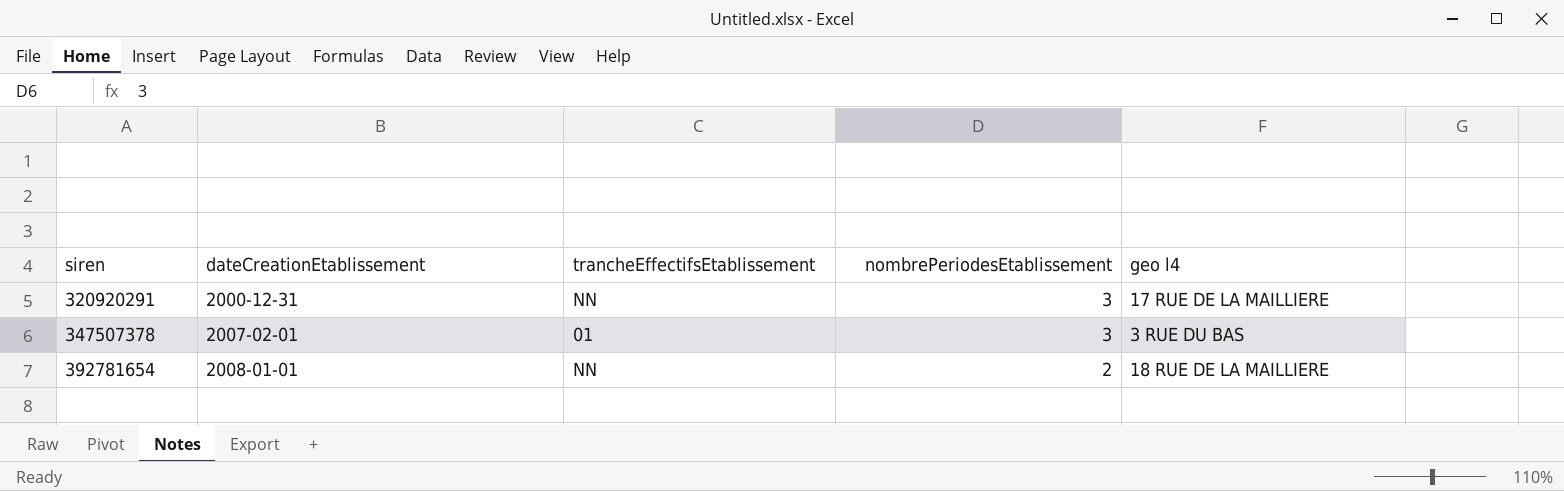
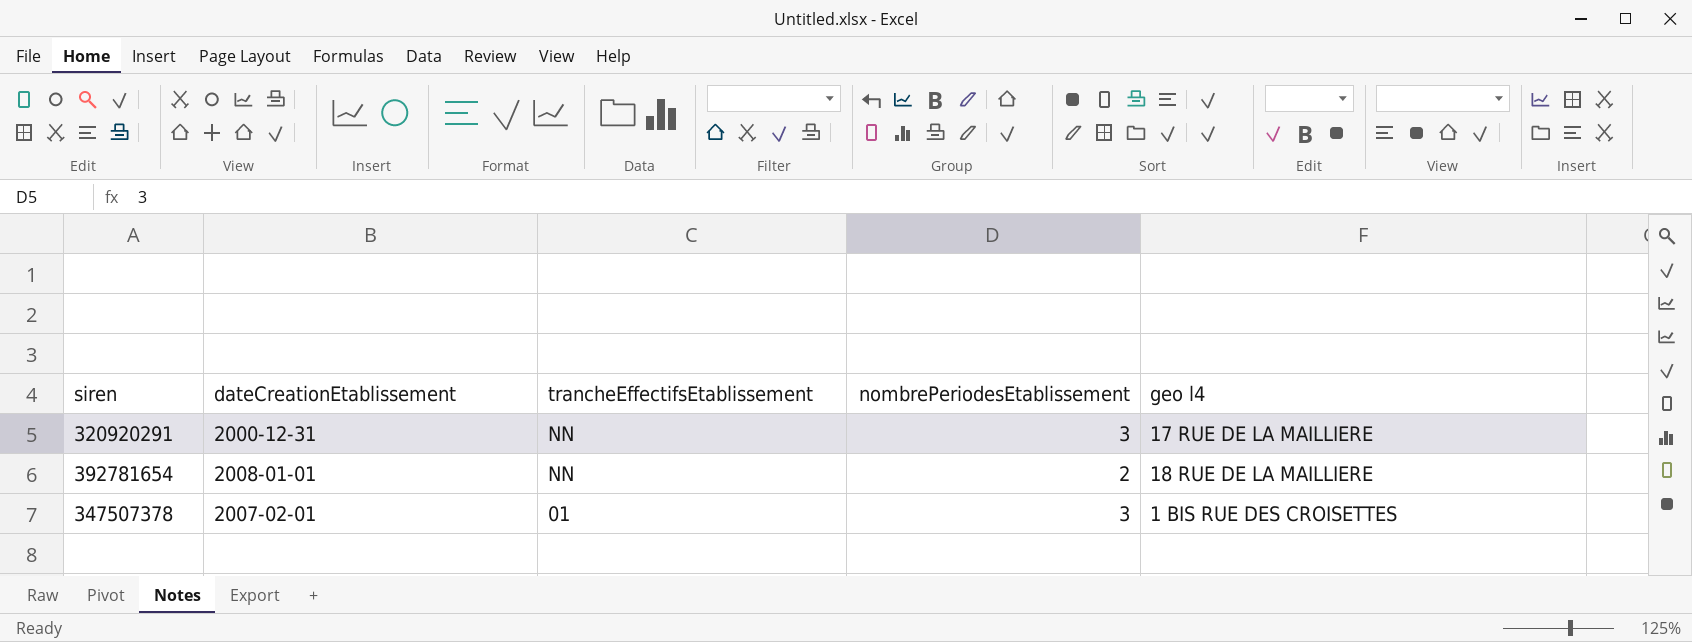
row order: siren ascending -> trancheEffectifsEtablissement descending
347507378 | geo l4: 3 RUE DU BAS -> 1 BIS RUE DES CROISETTES

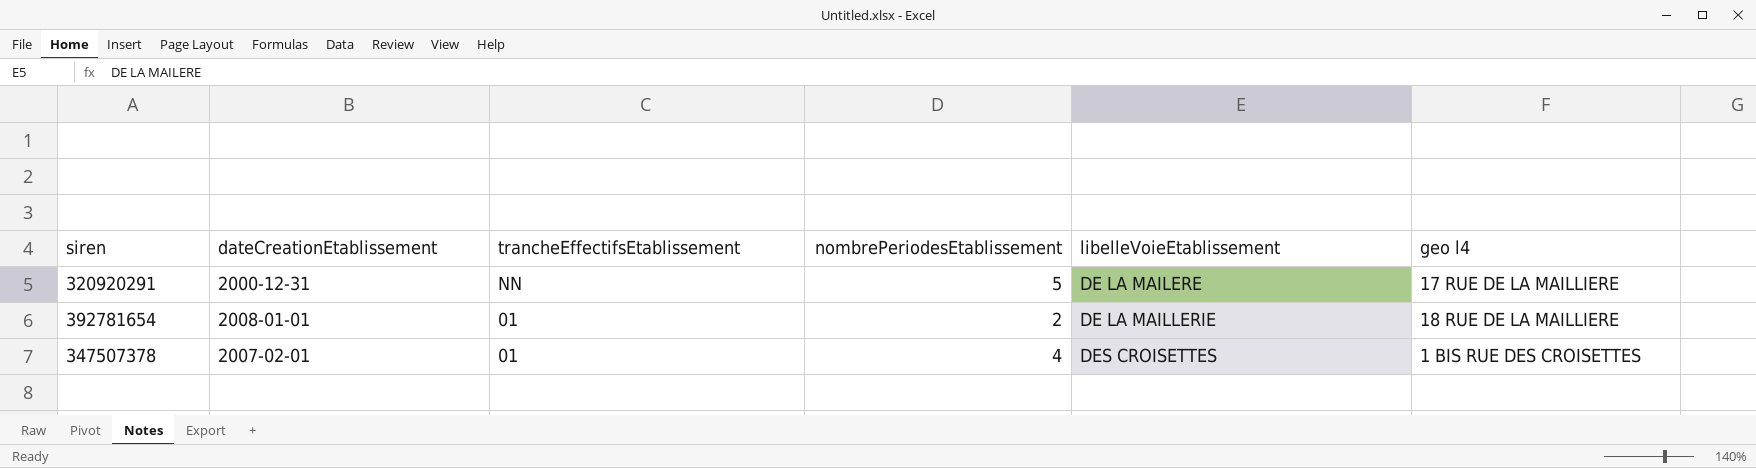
column libelleVoieEtablissement | position: none -> 5
320920291 | nombrePeriodesEtablissement: 3 -> 5
392781654 | trancheEffectifsEtablissement: NN -> 01
347507378 | nombrePeriodesEtablissement: 3 -> 4

